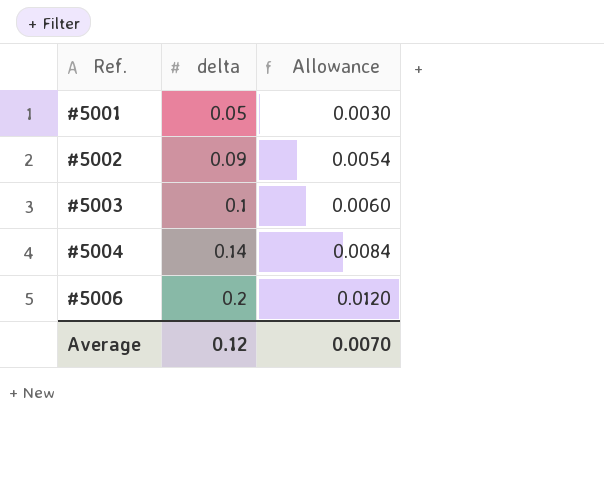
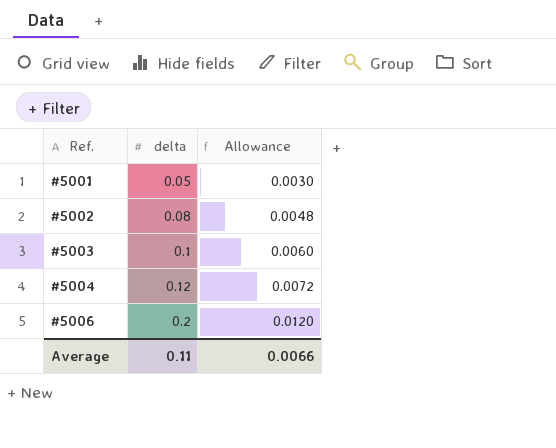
#5002 | delta: 0.09 -> 0.08
#5002 | Allowance: 0.0054 -> 0.0048
#5004 | delta: 0.14 -> 0.12
#5004 | Allowance: 0.0084 -> 0.0072
Average | delta: 0.12 -> 0.11
Average | Allowance: 0.0070 -> 0.0066

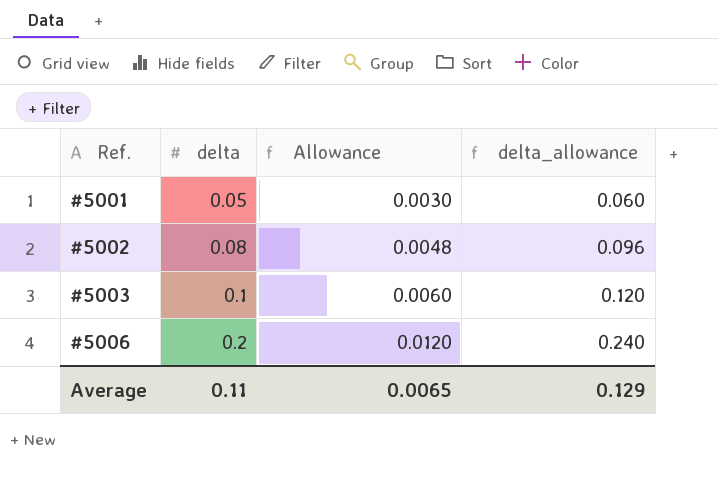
column delta_allowance | formula: none -> [delta] * 1.2
row #5004: 0.12 | 0.0072 -> none
Average | Allowance: 0.0066 -> 0.0065

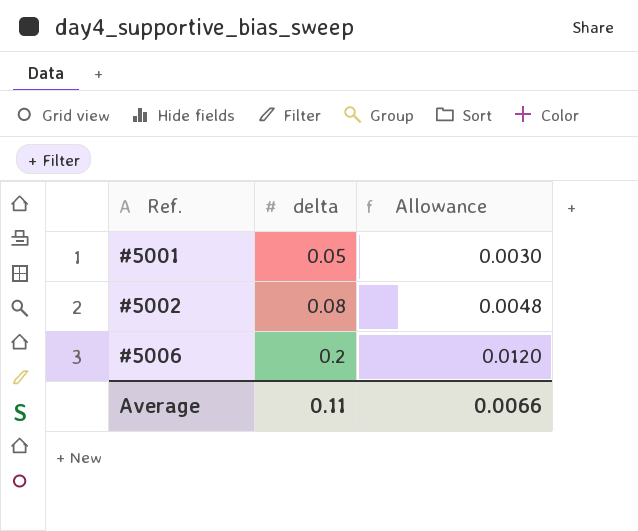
column delta_allowance | formula: [delta] * 1.2 -> none
row #5003: 0.1 | 0.0060 | 0.120 -> none
Average | Allowance: 0.0065 -> 0.0066

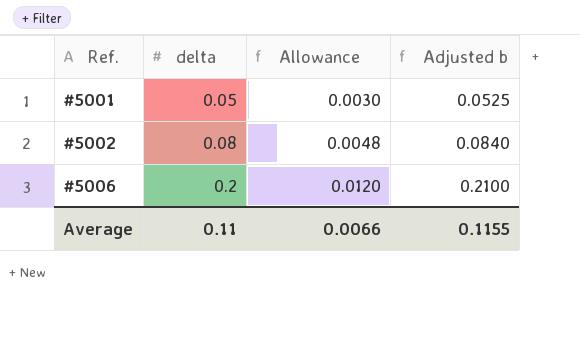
column Adjusted b | formula: none -> [delta] * 1.05

